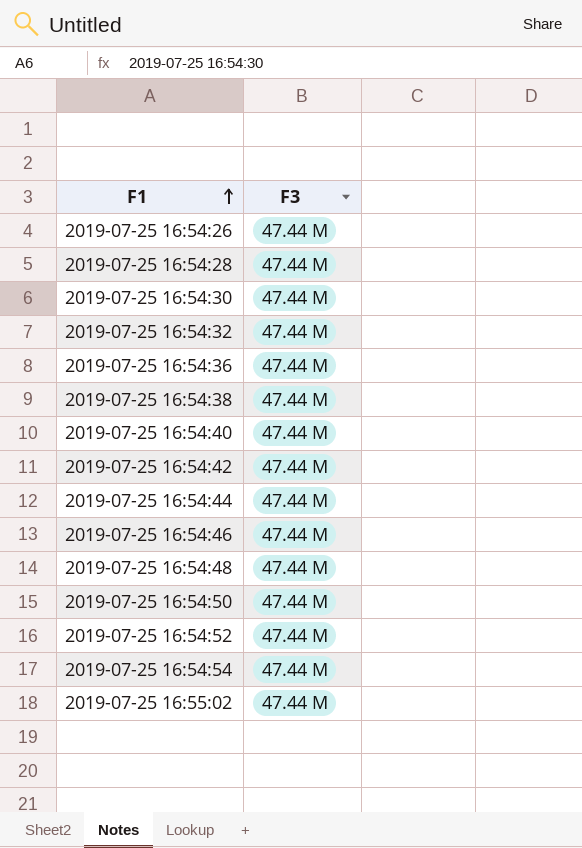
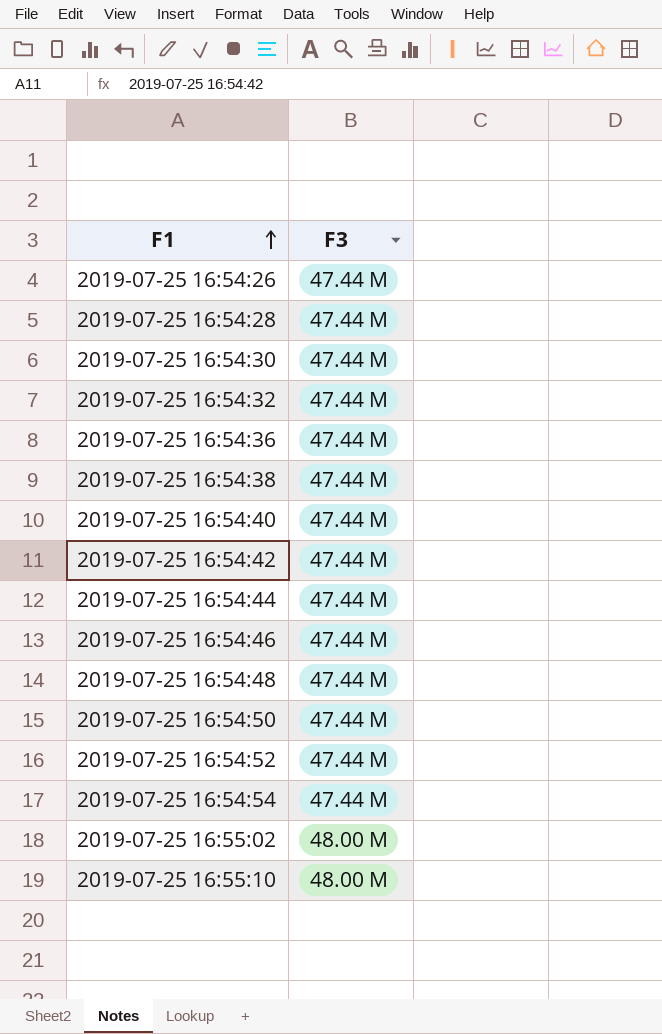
2019-07-25 16:55:02 | F3: 47.44 M -> 48.00 M
row 2019-07-25 16:55:10: none -> 48.00 M

